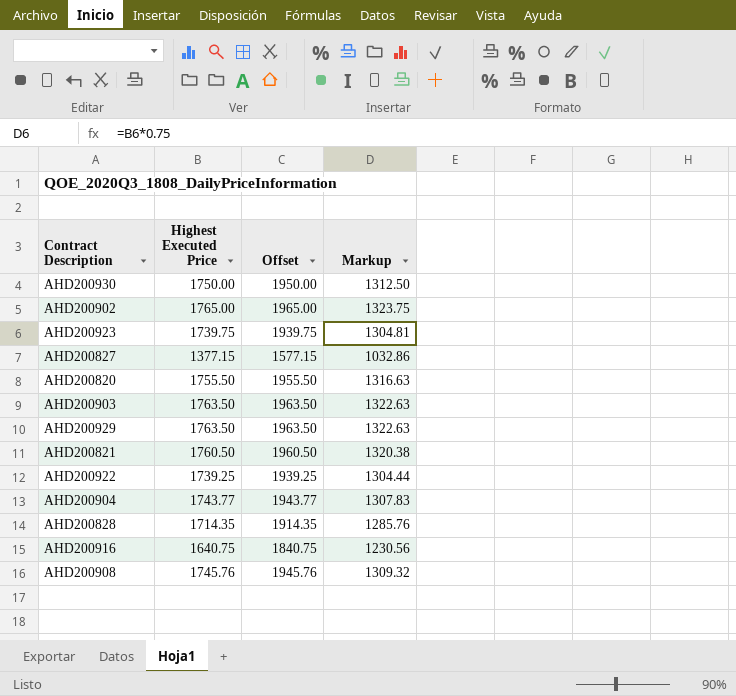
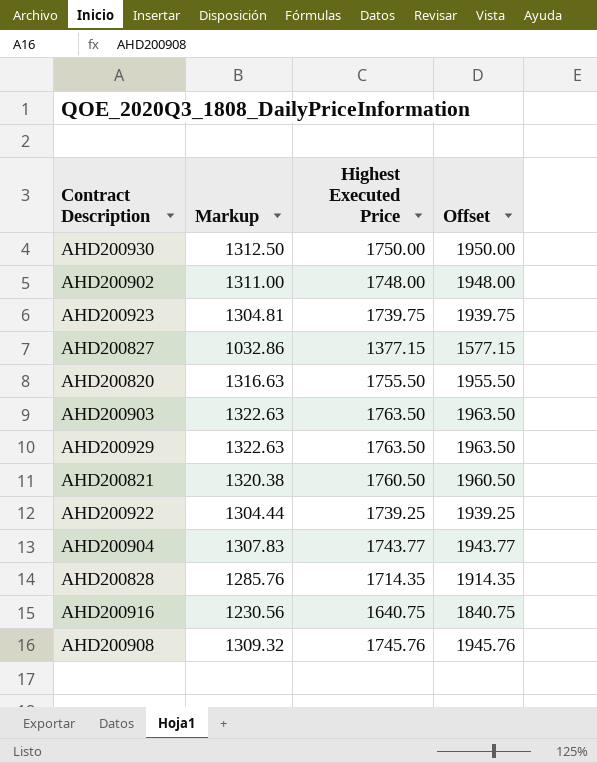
column Markup | position: 4 -> 2
AHD200902 | Markup: 1323.75 -> 1311.00
AHD200902 | Highest Executed Price: 1765.00 -> 1748.00
AHD200902 | Offset: 1965.00 -> 1948.00

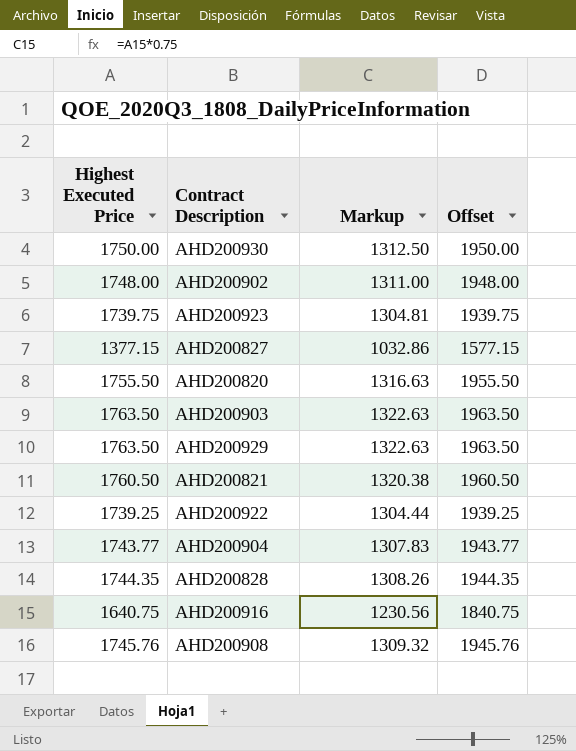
column Highest Executed Price | position: 3 -> 1
AHD200828 | Highest Executed Price: 1714.35 -> 1744.35
AHD200828 | Markup: 1285.76 -> 1308.26
AHD200828 | Offset: 1914.35 -> 1944.35

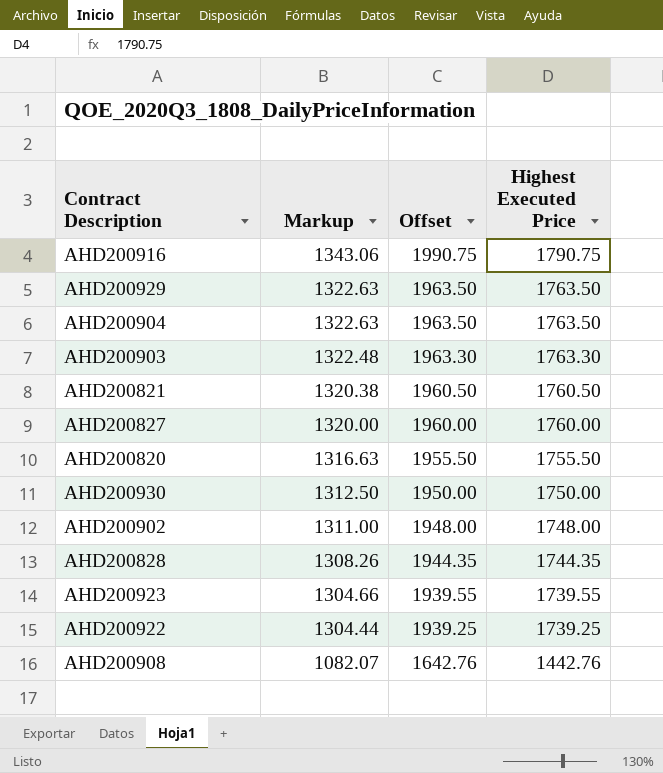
row order: none -> Markup descending
column Highest Executed Price | position: 1 -> 4
AHD200916 | Markup: 1230.56 -> 1343.06
AHD200916 | Offset: 1840.75 -> 1990.75
AHD200916 | Highest Executed Price: 1640.75 -> 1790.75
AHD200904 | Markup: 1307.83 -> 1322.63
AHD200904 | Offset: 1943.77 -> 1963.50
AHD200904 | Highest Executed Price: 1743.77 -> 1763.50
AHD200903 | Markup: 1322.63 -> 1322.48
AHD200903 | Offset: 1963.50 -> 1963.30
AHD200903 | Highest Executed Price: 1763.50 -> 1763.30
AHD200827 | Markup: 1032.86 -> 1320.00
AHD200827 | Offset: 1577.15 -> 1960.00
AHD200827 | Highest Executed Price: 1377.15 -> 1760.00
AHD200923 | Markup: 1304.81 -> 1304.66
AHD200923 | Offset: 1939.75 -> 1939.55
AHD200923 | Highest Executed Price: 1739.75 -> 1739.55
AHD200908 | Markup: 1309.32 -> 1082.07
AHD200908 | Offset: 1945.76 -> 1642.76
AHD200908 | Highest Executed Price: 1745.76 -> 1442.76

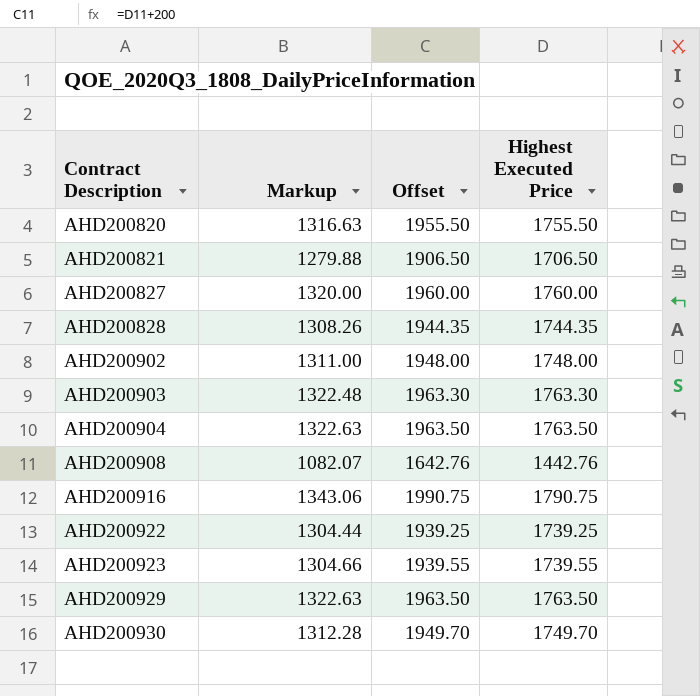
row order: Markup descending -> Contract Description ascending
AHD200821 | Markup: 1320.38 -> 1279.88
AHD200821 | Offset: 1960.50 -> 1906.50
AHD200821 | Highest Executed Price: 1760.50 -> 1706.50
AHD200930 | Markup: 1312.50 -> 1312.28
AHD200930 | Offset: 1950.00 -> 1949.70
AHD200930 | Highest Executed Price: 1750.00 -> 1749.70

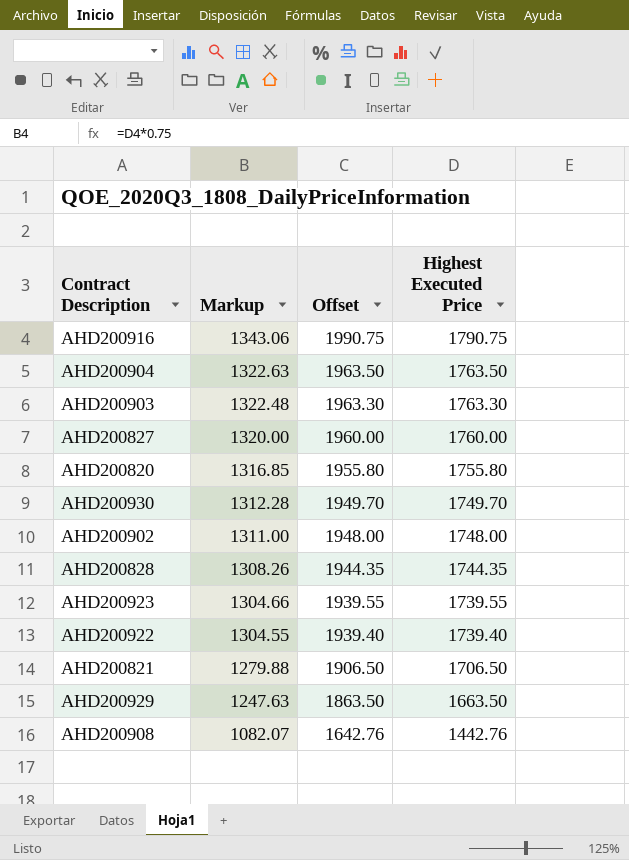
row order: Contract Description ascending -> Markup descending
AHD200820 | Markup: 1316.63 -> 1316.85
AHD200820 | Offset: 1955.50 -> 1955.80
AHD200820 | Highest Executed Price: 1755.50 -> 1755.80
AHD200922 | Markup: 1304.44 -> 1304.55
AHD200922 | Offset: 1939.25 -> 1939.40
AHD200922 | Highest Executed Price: 1739.25 -> 1739.40
AHD200929 | Markup: 1322.63 -> 1247.63
AHD200929 | Offset: 1963.50 -> 1863.50
AHD200929 | Highest Executed Price: 1763.50 -> 1663.50

